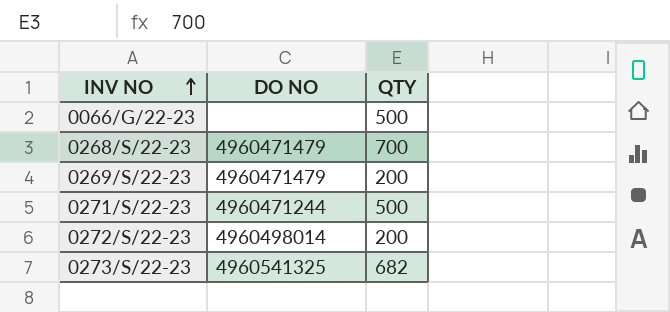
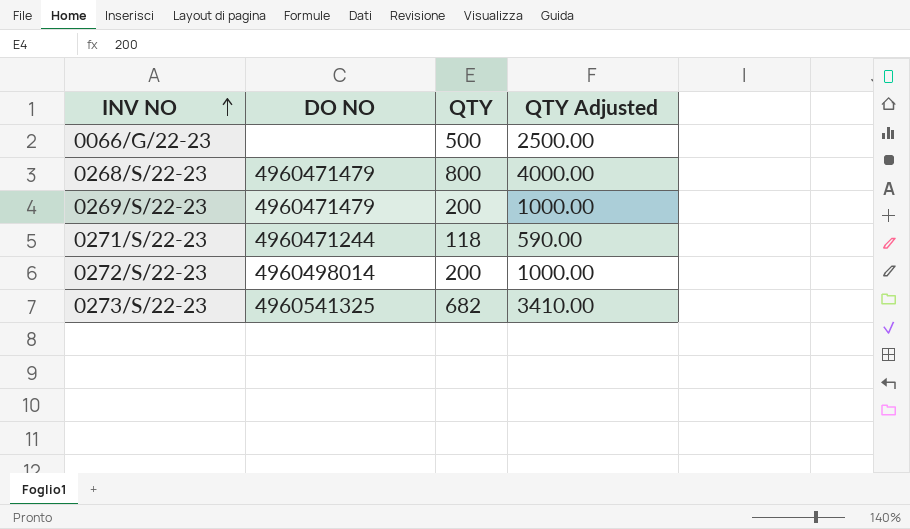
column QTY Adjusted | formula: none -> [QTY] * 5
0268/S/22-23 | QTY: 700 -> 800
0271/S/22-23 | QTY: 500 -> 118

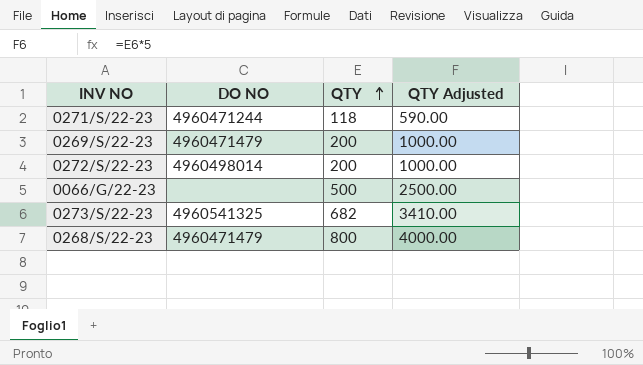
row order: INV NO ascending -> QTY ascending

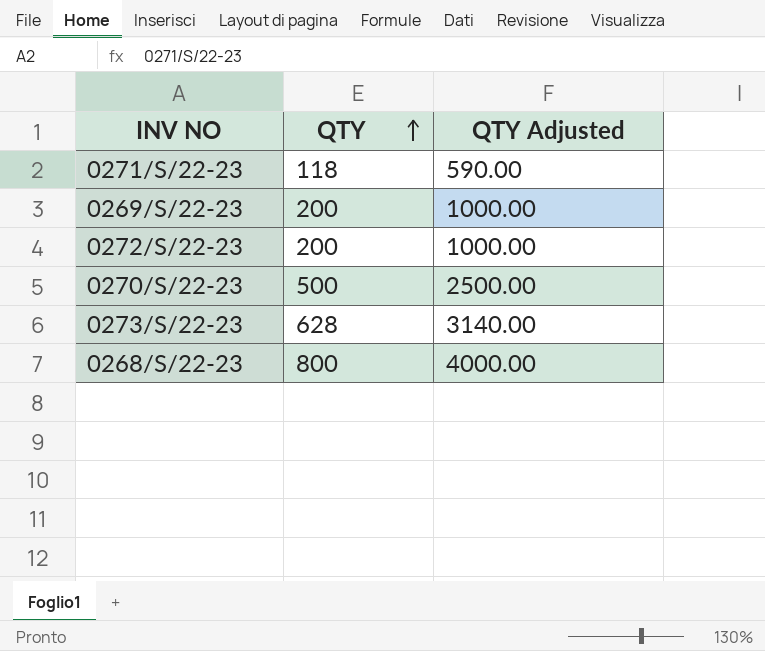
column DO NO | position: 2 -> none
row 0066/G/22-23: none | 500 | 2500.00 -> none
row 0270/S/22-23: none -> 500 | 2500.00
0273/S/22-23 | QTY: 682 -> 628
0273/S/22-23 | QTY Adjusted: 3410.00 -> 3140.00

